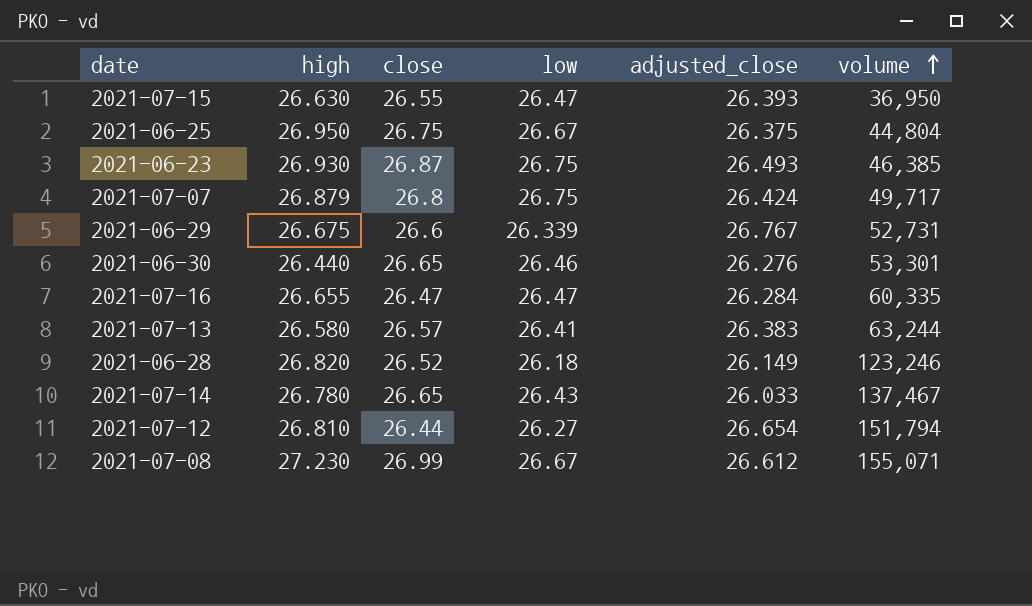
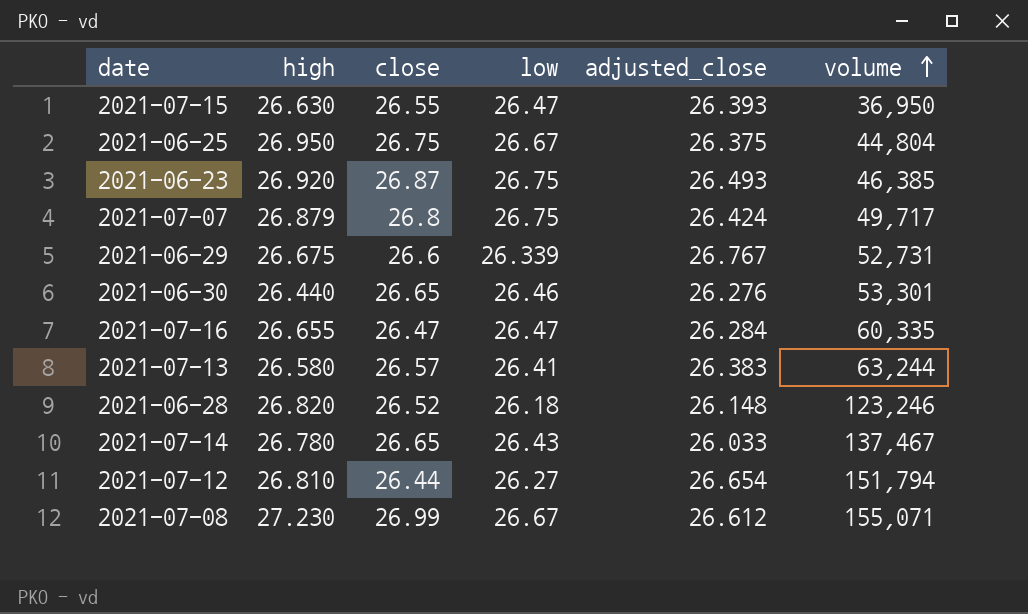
2021-06-23 | high: 26.930 -> 26.920
2021-06-28 | adjusted_close: 26.149 -> 26.148

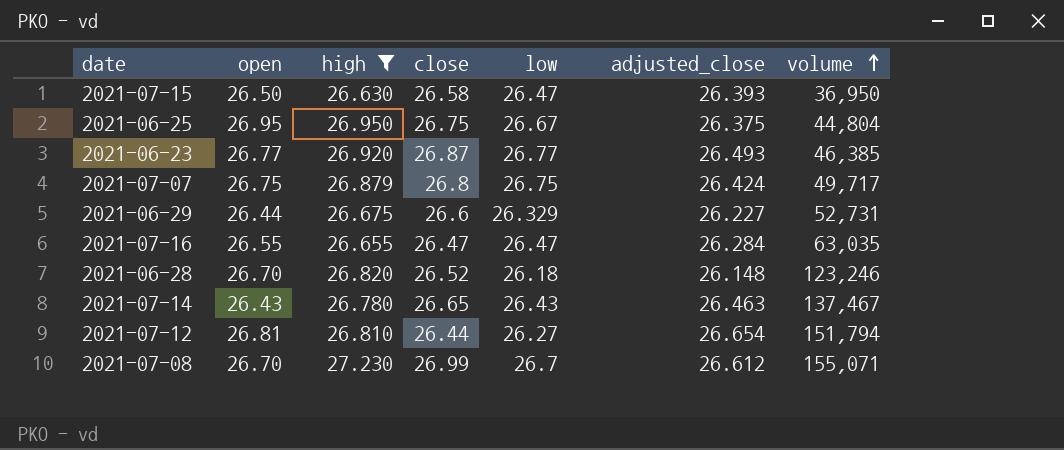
filter: none -> high >= 26.630
column open | position: none -> 2
2021-07-15 | close: 26.55 -> 26.58
2021-06-23 | low: 26.75 -> 26.77
2021-06-29 | low: 26.339 -> 26.329
2021-06-29 | adjusted_close: 26.767 -> 26.227
2021-07-16 | volume: 60,335 -> 63,035
2021-07-14 | adjusted_close: 26.033 -> 26.463
2021-07-08 | low: 26.67 -> 26.7

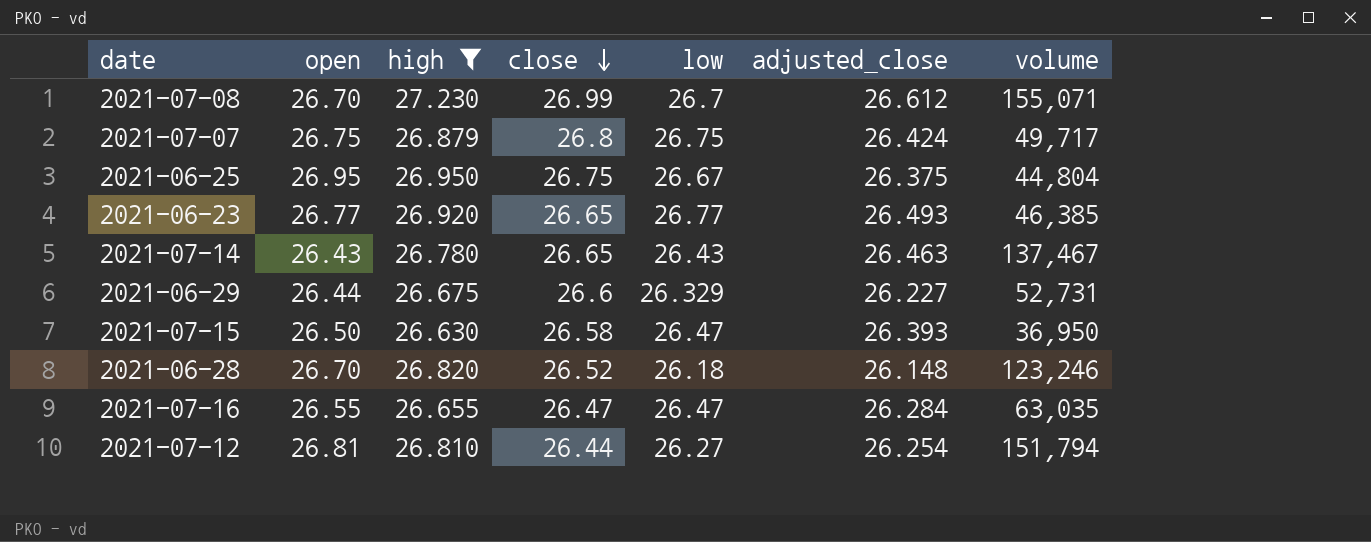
row order: volume ascending -> close descending
2021-06-23 | close: 26.87 -> 26.65
2021-07-12 | adjusted_close: 26.654 -> 26.254

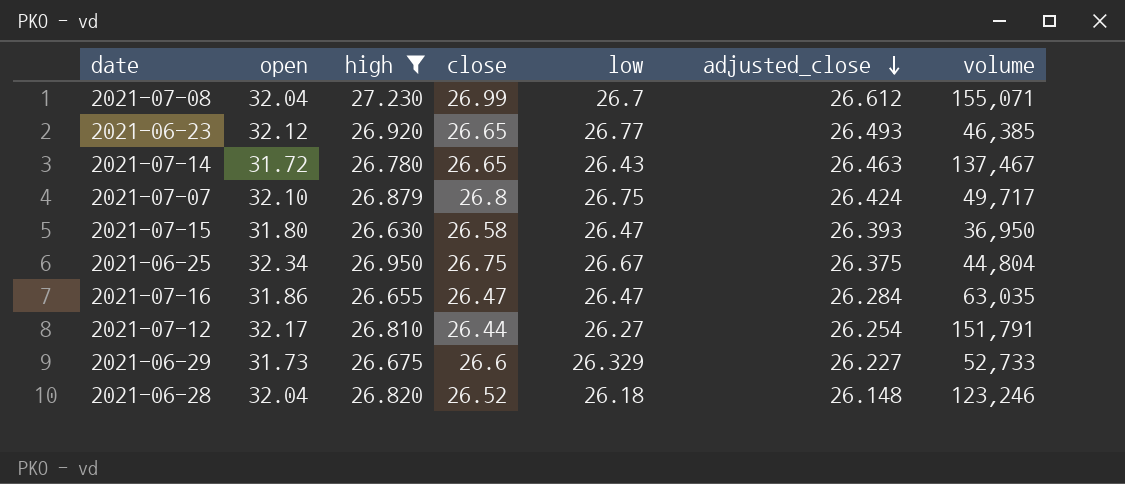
row order: close descending -> adjusted_close descending
2021-07-08 | open: 26.70 -> 32.04
2021-06-23 | open: 26.77 -> 32.12
2021-07-14 | open: 26.43 -> 31.72
2021-07-07 | open: 26.75 -> 32.10
2021-07-15 | open: 26.50 -> 31.80
2021-06-25 | open: 26.95 -> 32.34
2021-07-16 | open: 26.55 -> 31.86
2021-07-12 | open: 26.81 -> 32.17
2021-07-12 | volume: 151,794 -> 151,791
2021-06-29 | open: 26.44 -> 31.73
2021-06-29 | volume: 52,731 -> 52,733
2021-06-28 | open: 26.70 -> 32.04

